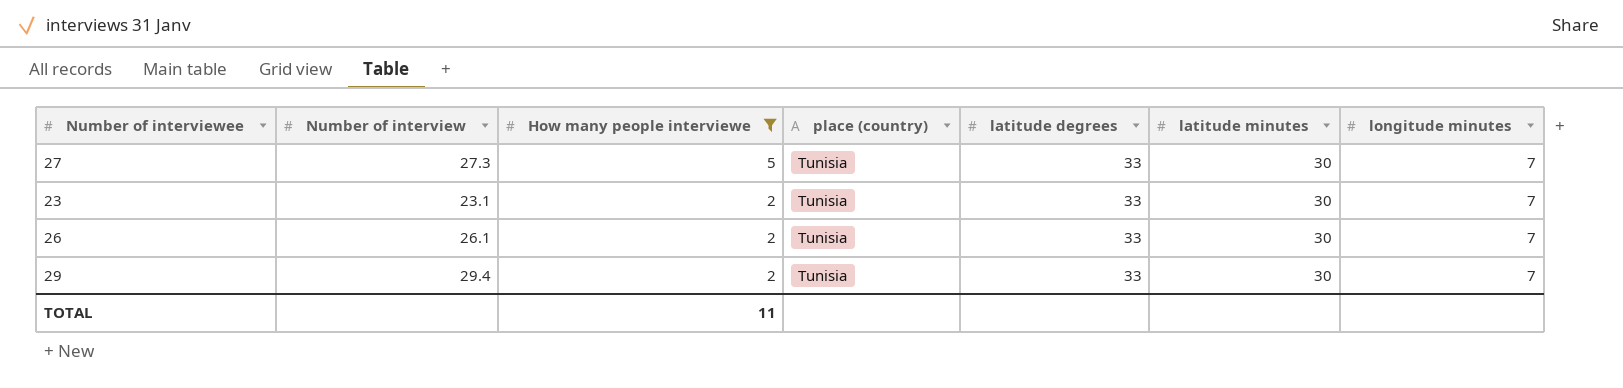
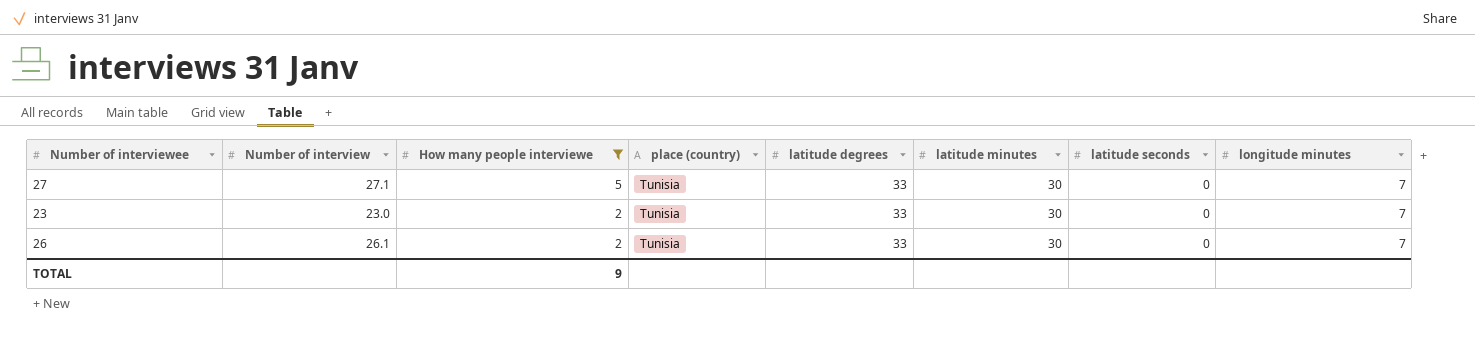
column latitude seconds | position: none -> 7
row 29: 29.4 | 2 | Tunisia | 33 | 30 | 7 -> none
27 | Number of interview: 27.3 -> 27.1
23 | Number of interview: 23.1 -> 23.0
TOTAL | How many people interviewe: 11 -> 9

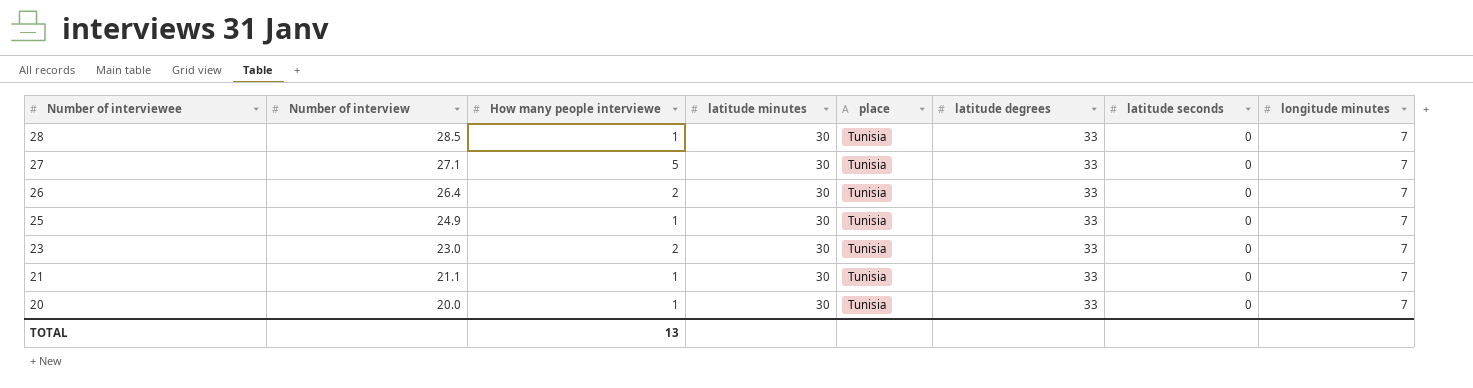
filter: How many people interviewe != 1 -> none
row order: How many people interviewe descending -> Number of interviewee descending
column latitude minutes | position: 6 -> 4
column name: place (country) -> place
26 | Number of interview: 26.1 -> 26.4
TOTAL | How many people interviewe: 9 -> 13

